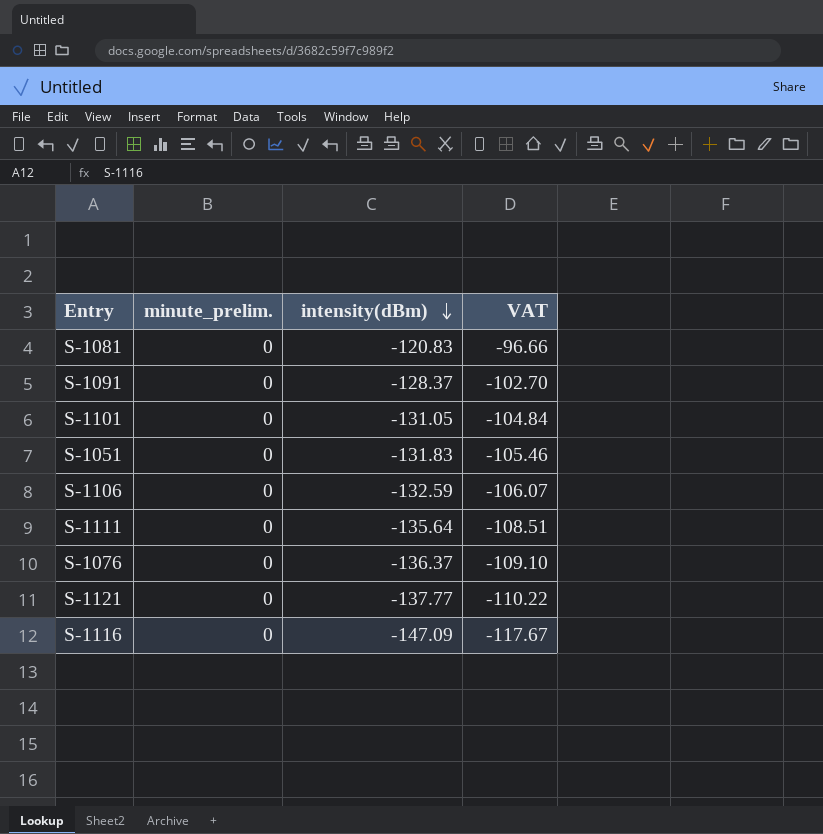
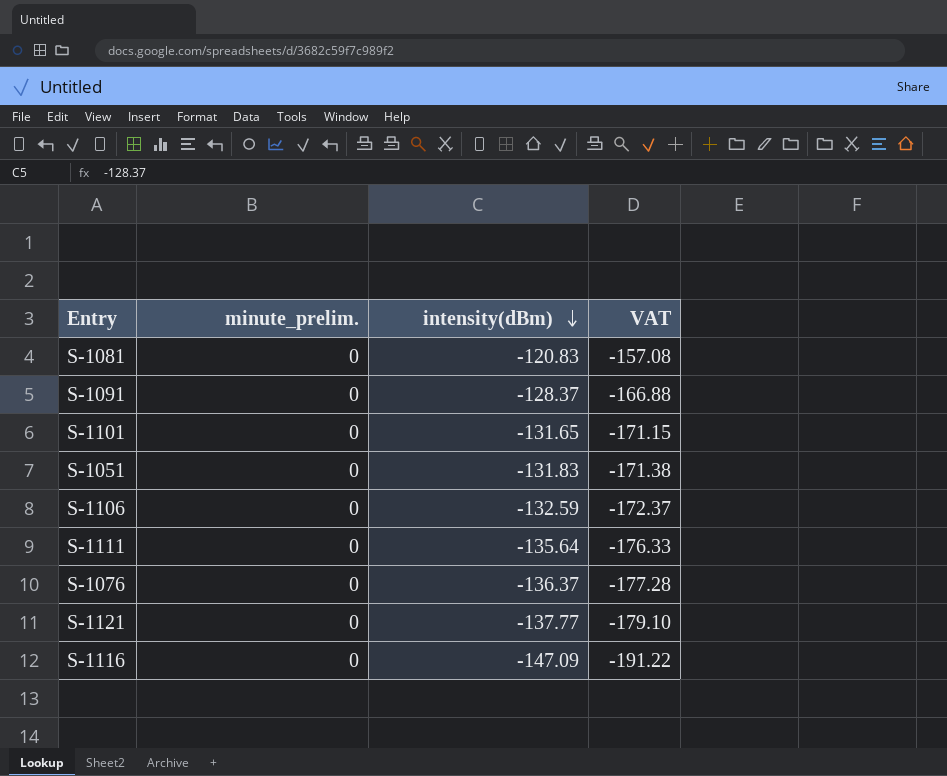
column VAT | formula: [intensity(dBm)] * 0.8 -> [intensity(dBm)] * 1.3
S-1101 | intensity(dBm): -131.05 -> -131.65

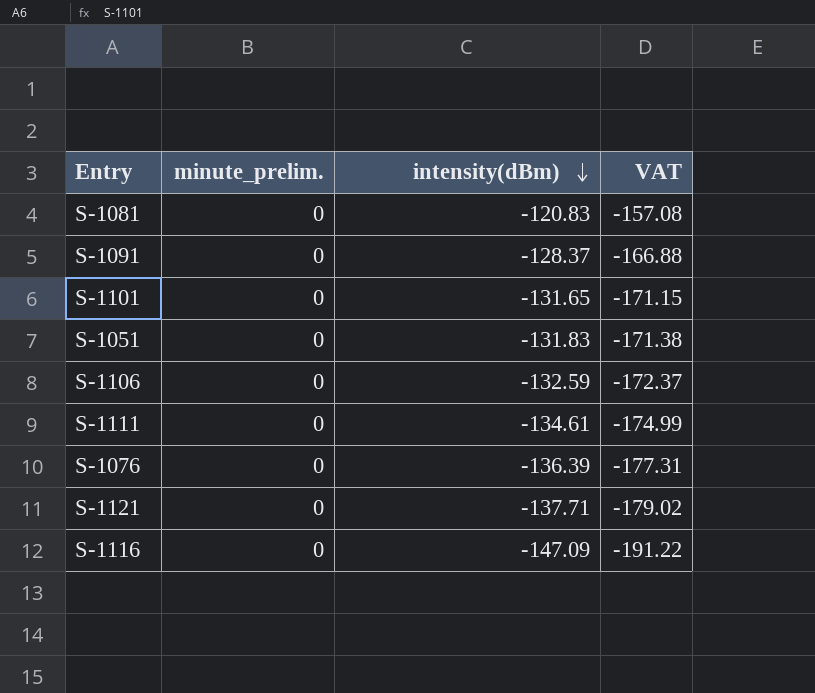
S-1111 | intensity(dBm): -135.64 -> -134.61
S-1111 | VAT: -176.33 -> -174.99
S-1076 | intensity(dBm): -136.37 -> -136.39
S-1076 | VAT: -177.28 -> -177.31
S-1121 | intensity(dBm): -137.77 -> -137.71
S-1121 | VAT: -179.10 -> -179.02

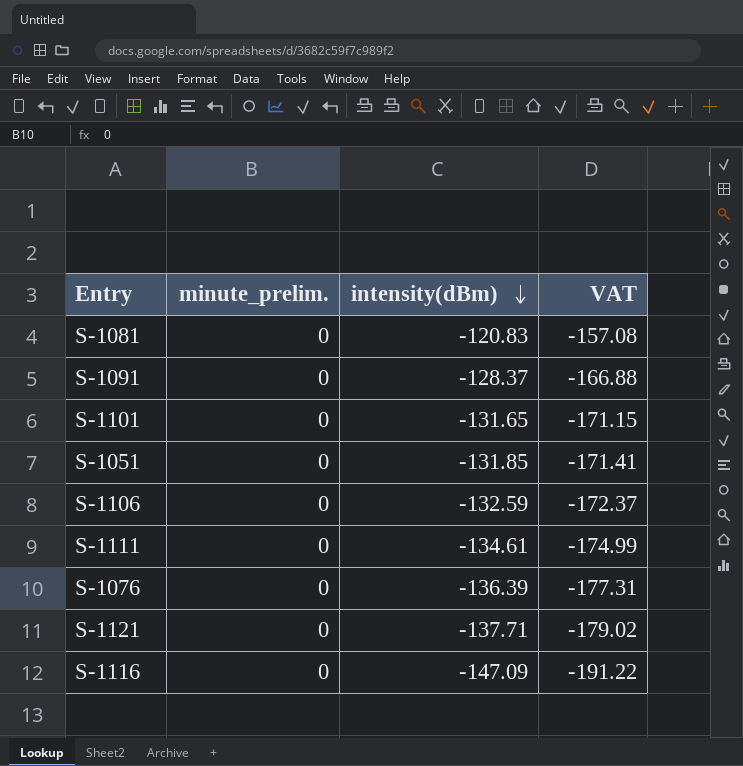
S-1051 | intensity(dBm): -131.83 -> -131.85
S-1051 | VAT: -171.38 -> -171.41

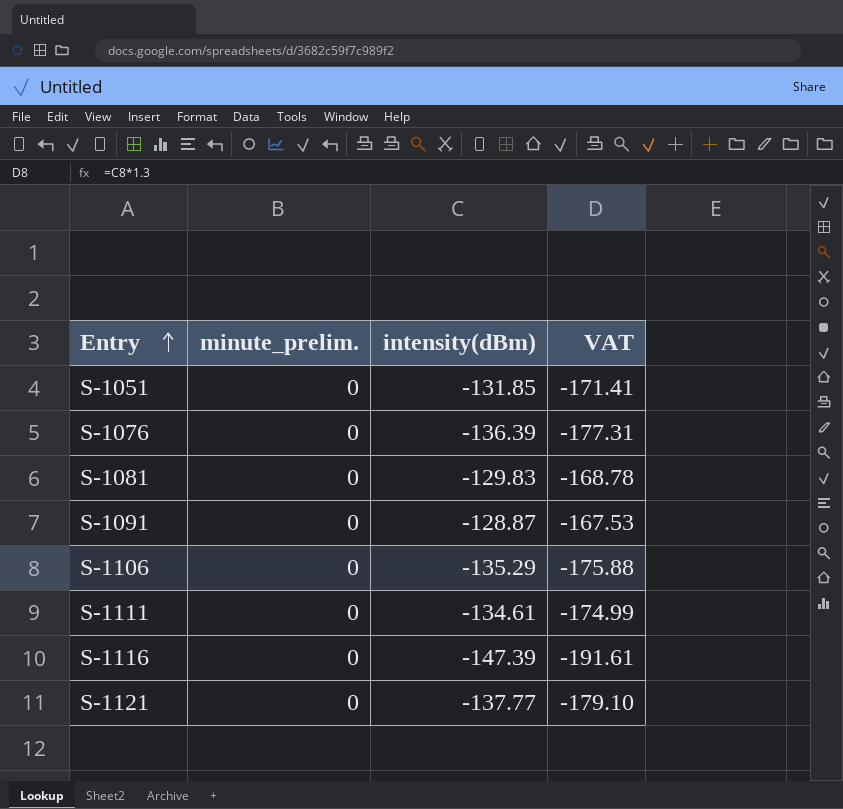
row order: intensity(dBm) descending -> Entry ascending
row S-1101: 0 | -131.65 | -171.15 -> none
S-1081 | intensity(dBm): -120.83 -> -129.83
S-1081 | VAT: -157.08 -> -168.78
S-1091 | intensity(dBm): -128.37 -> -128.87
S-1091 | VAT: -166.88 -> -167.53
S-1106 | intensity(dBm): -132.59 -> -135.29
S-1106 | VAT: -172.37 -> -175.88
S-1116 | intensity(dBm): -147.09 -> -147.39
S-1116 | VAT: -191.22 -> -191.61
S-1121 | intensity(dBm): -137.71 -> -137.77
S-1121 | VAT: -179.02 -> -179.10

